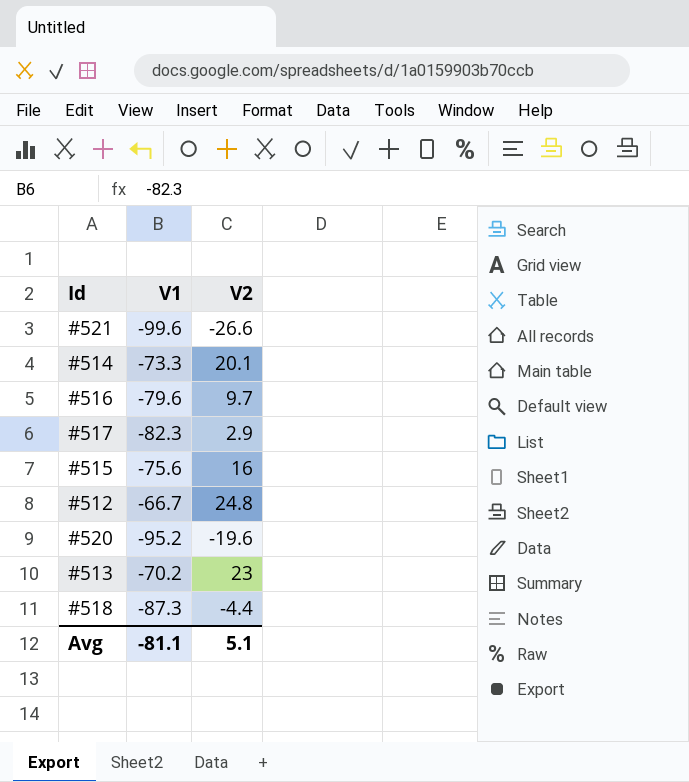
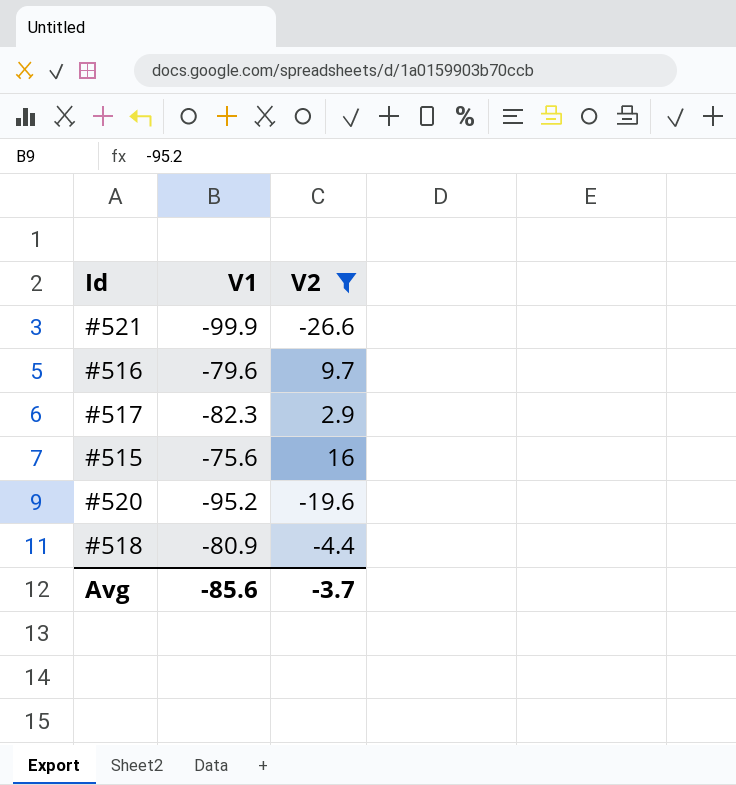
filter: none -> V2 <= 16
#521 | V1: -99.6 -> -99.9
#518 | V1: -87.3 -> -80.9
Avg | V1: -81.1 -> -85.6
Avg | V2: 5.1 -> -3.7

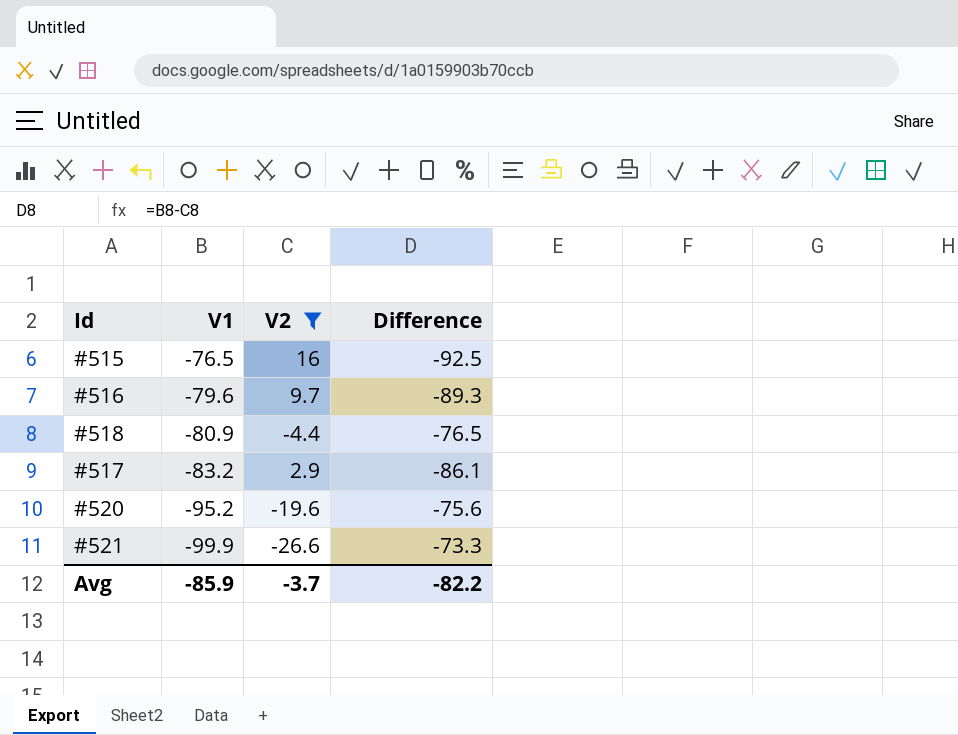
row order: none -> V1 descending
column Difference | formula: none -> [V1] - [V2]
#515 | V1: -75.6 -> -76.5
#517 | V1: -82.3 -> -83.2
Avg | V1: -85.6 -> -85.9

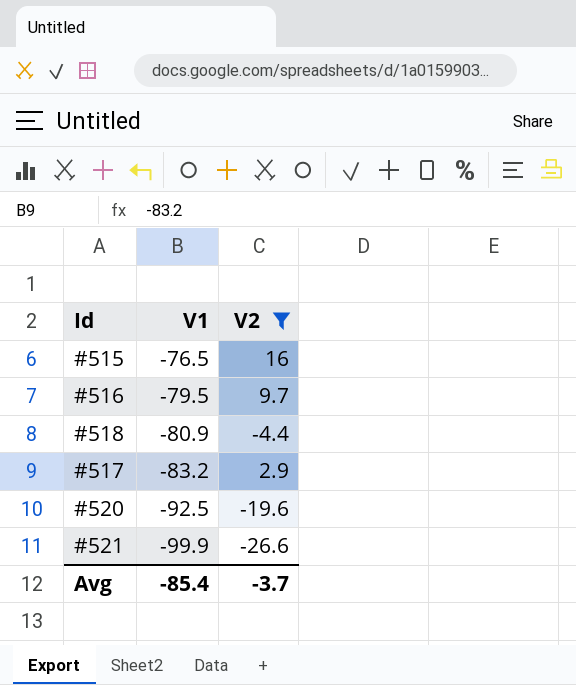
column Difference | formula: [V1] - [V2] -> none
#516 | V1: -79.6 -> -79.5
#520 | V1: -95.2 -> -92.5
Avg | V1: -85.9 -> -85.4

